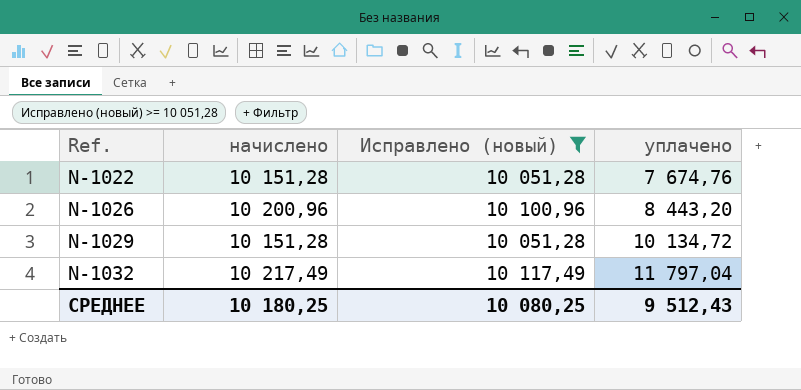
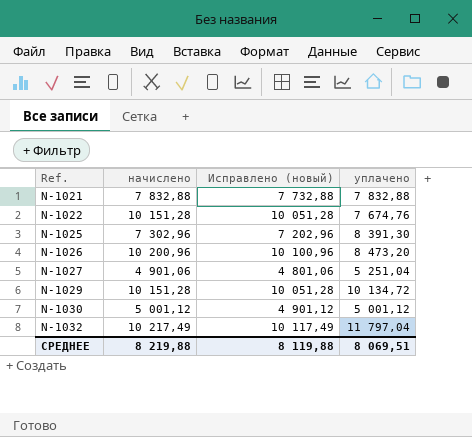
filter: Исправлено (новый) >= 10 051,28 -> none
N-1026 | уплачено: 8 443,20 -> 8 473,20
СРЕДНЕЕ | начислено: 10 180,25 -> 8 219,88
СРЕДНЕЕ | Исправлено (новый): 10 080,25 -> 8 119,88
СРЕДНЕЕ | уплачено: 9 512,43 -> 8 069,51

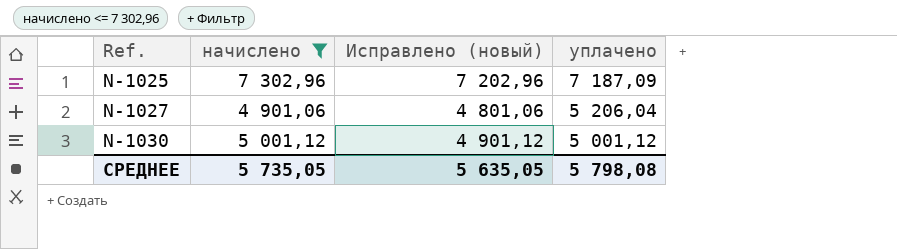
filter: none -> начислено <= 7 302,96
N-1025 | уплачено: 8 391,30 -> 7 187,09
N-1027 | уплачено: 5 251,04 -> 5 206,04
СРЕДНЕЕ | начислено: 8 219,88 -> 5 735,05
СРЕДНЕЕ | Исправлено (новый): 8 119,88 -> 5 635,05
СРЕДНЕЕ | уплачено: 8 069,51 -> 5 798,08

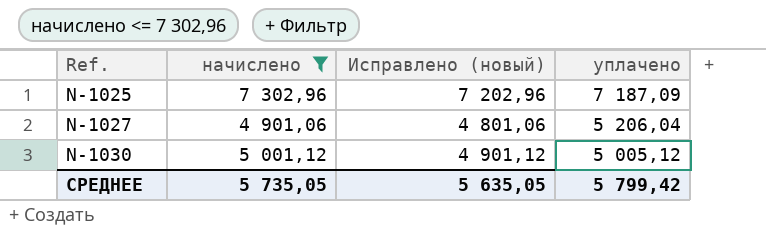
N-1030 | уплачено: 5 001,12 -> 5 005,12
СРЕДНЕЕ | уплачено: 5 798,08 -> 5 799,42

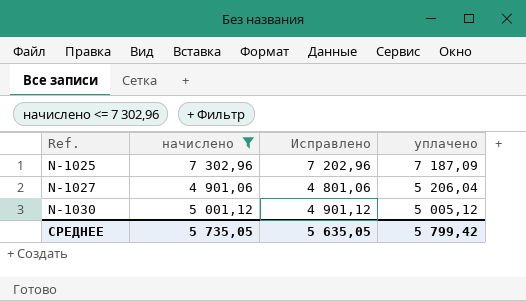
column name: Исправлено (новый) -> Исправлено

